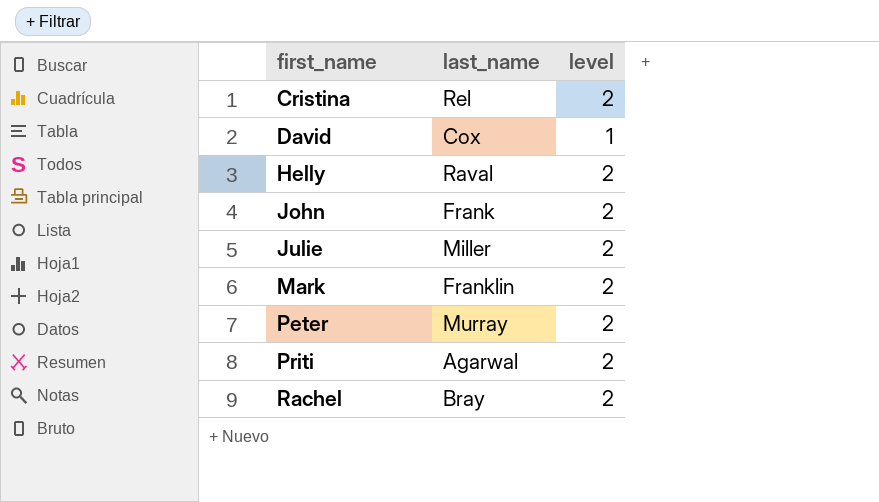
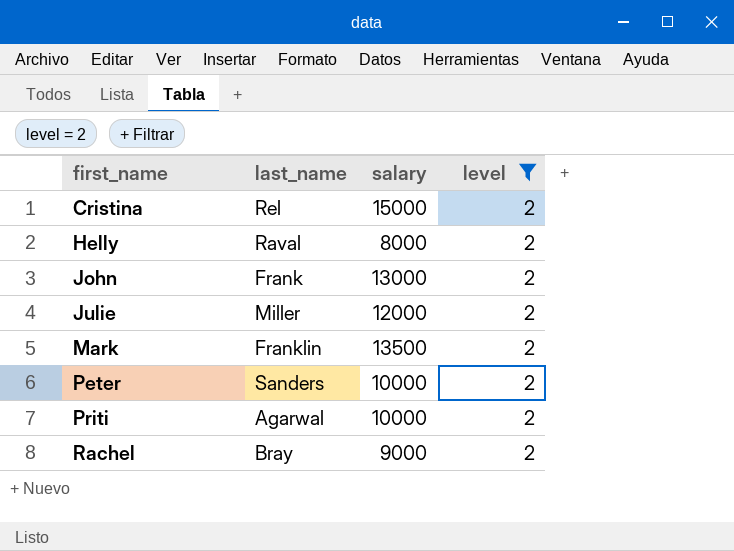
filter: none -> level = 2
column salary | position: none -> 3
Peter | last_name: Murray -> Sanders

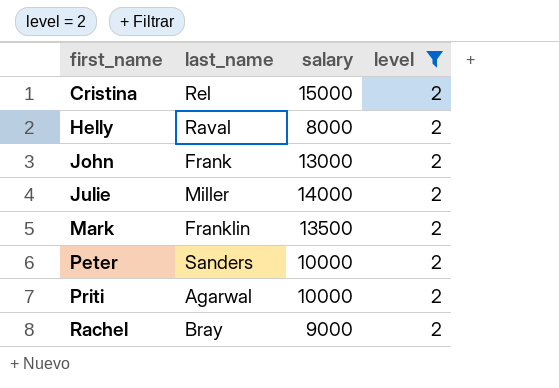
Julie | salary: 12000 -> 14000

